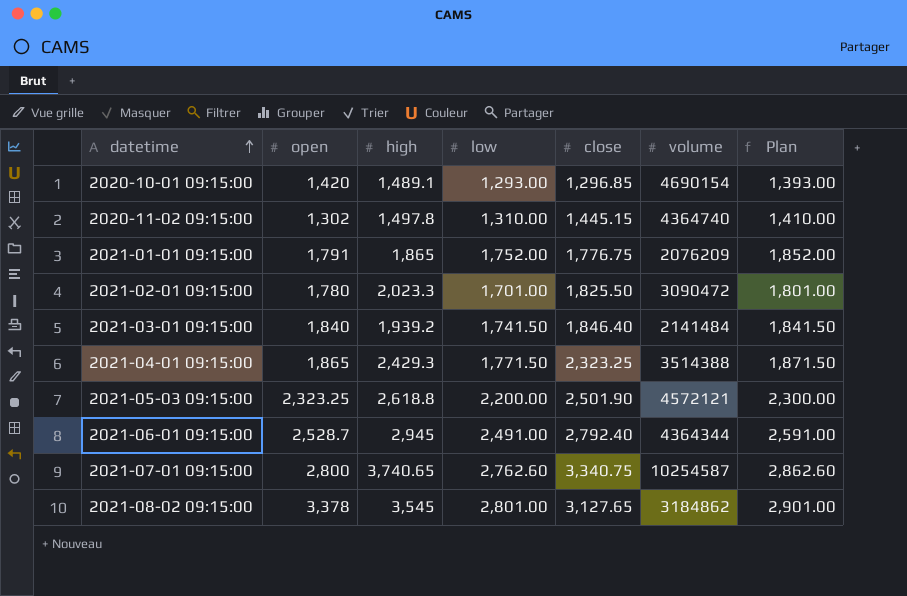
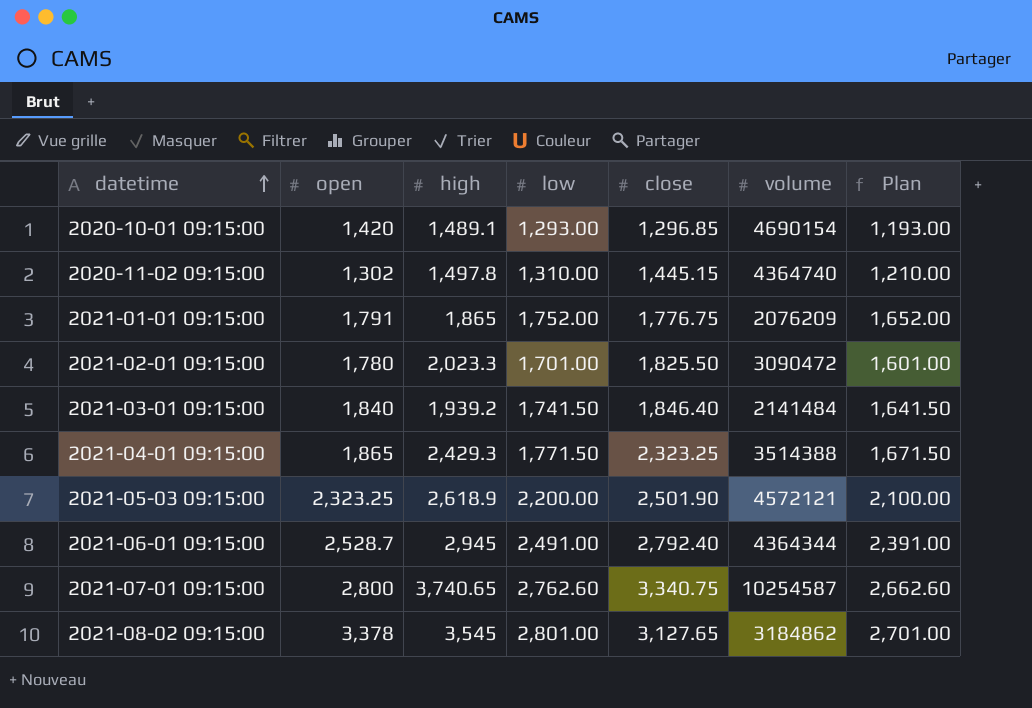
column Plan | formula: [low] + 100 -> [low] - 100
2021-05-03 09:15:00 | high: 2,618.8 -> 2,618.9

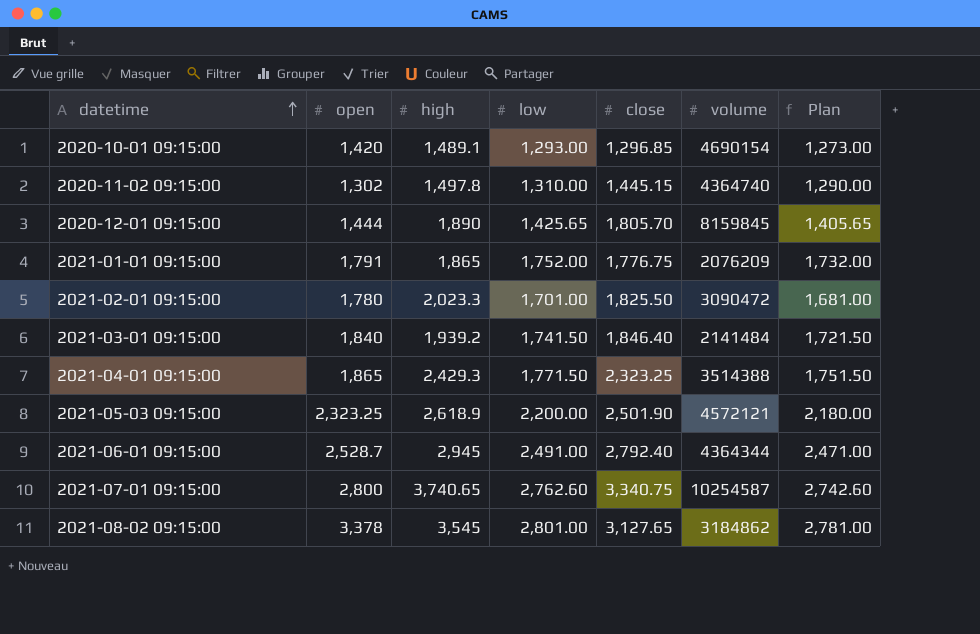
column Plan | formula: [low] - 100 -> [low] - 20
row 2020-12-01 09:15:00: none -> 1,444 | 1,890 | 1,425.65 | 1,805.70 | 8159845 | 1,405.65

